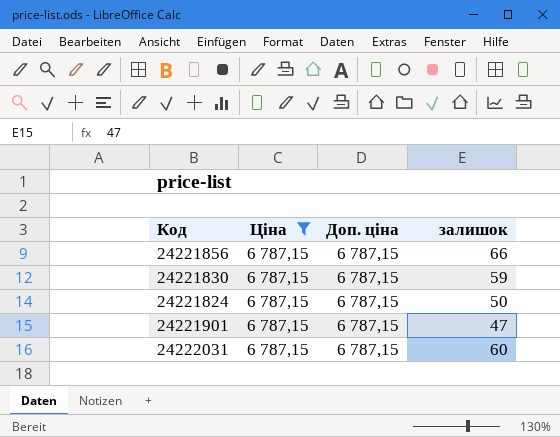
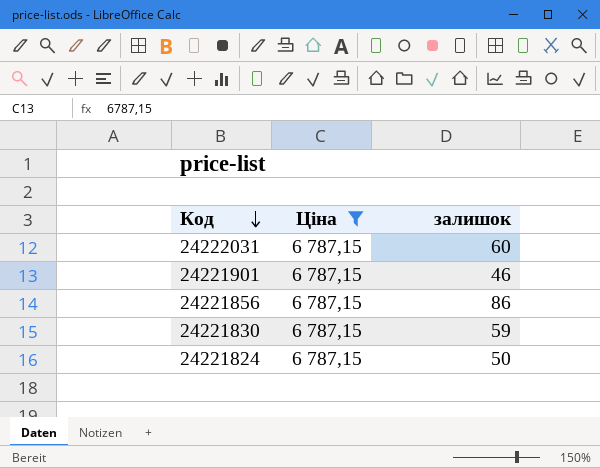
row order: none -> Код descending
column Доп. ціна | position: 3 -> none
24221901 | залишок: 47 -> 46
24221856 | залишок: 66 -> 86

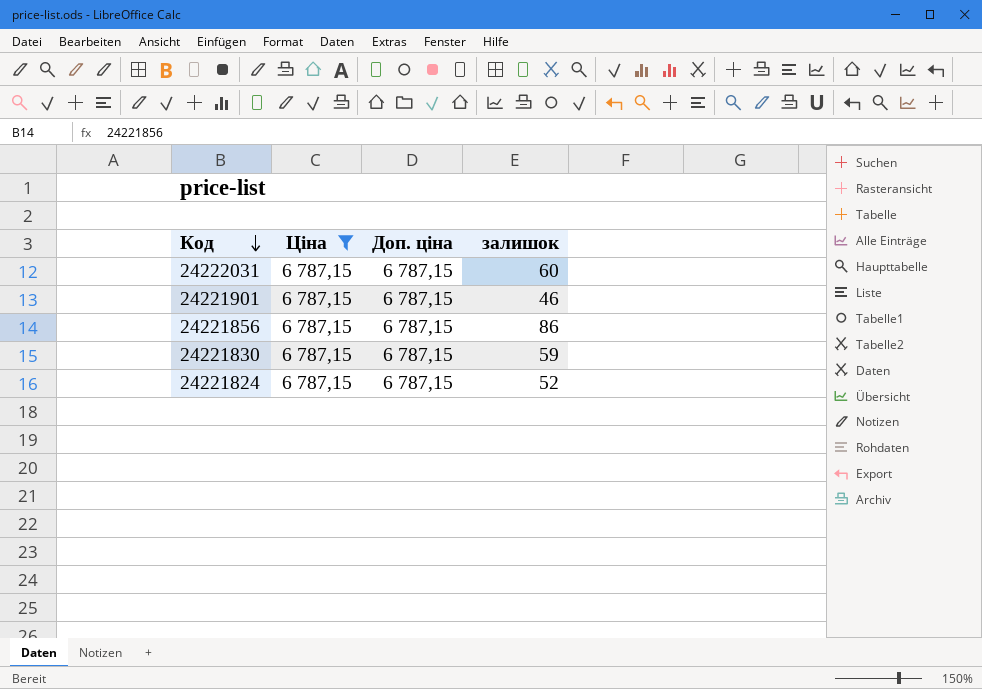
column Доп. ціна | position: none -> 3
24221824 | залишок: 50 -> 52

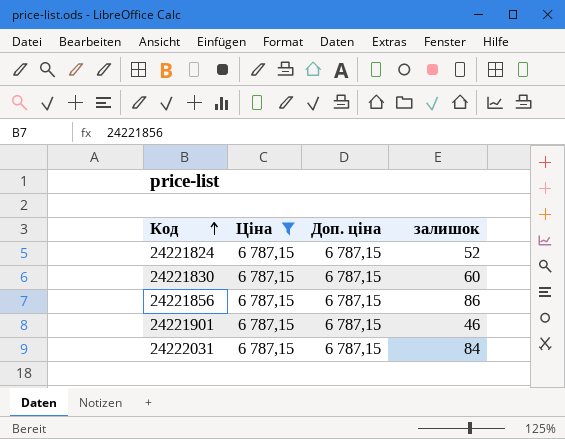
row order: Код descending -> Код ascending
24221830 | залишок: 59 -> 60
24222031 | залишок: 60 -> 84

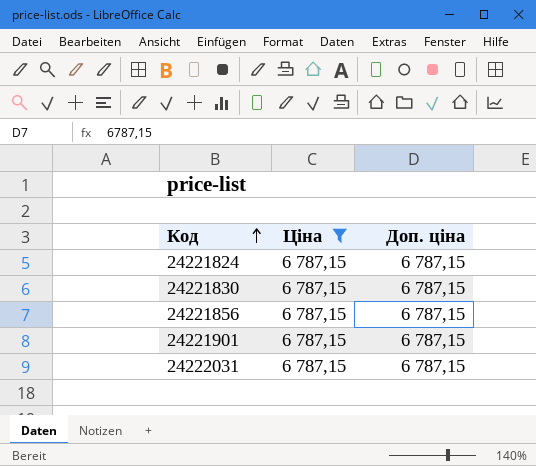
column залишок | position: 4 -> none

